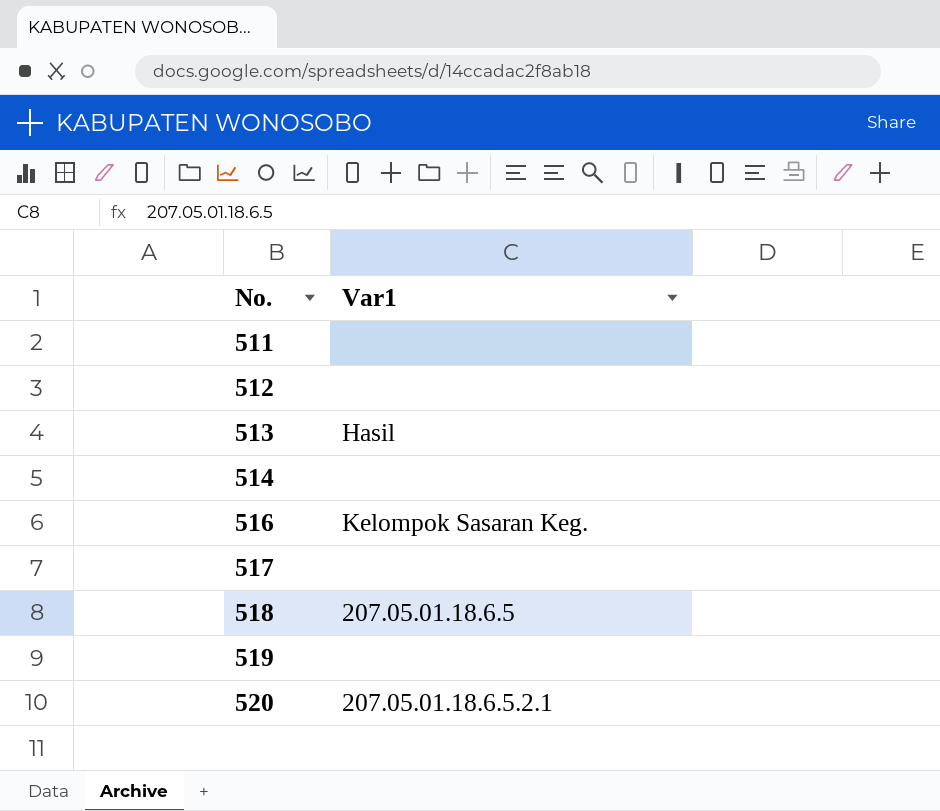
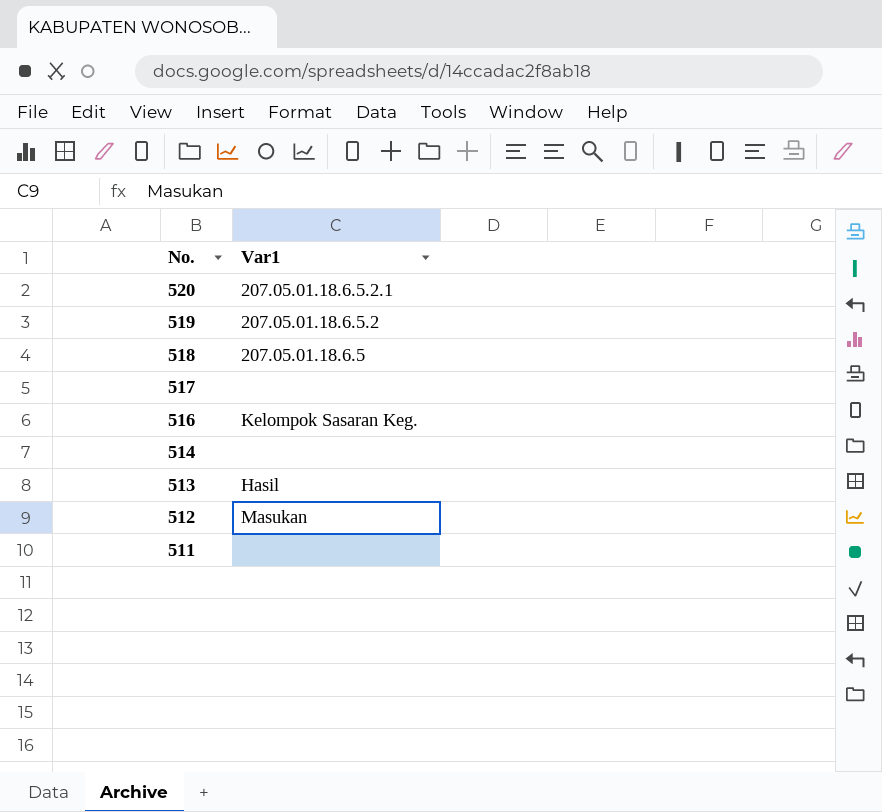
row order: No. ascending -> No. descending
519 | Var1: none -> 207.05.01.18.6.5.2
512 | Var1: none -> Masukan

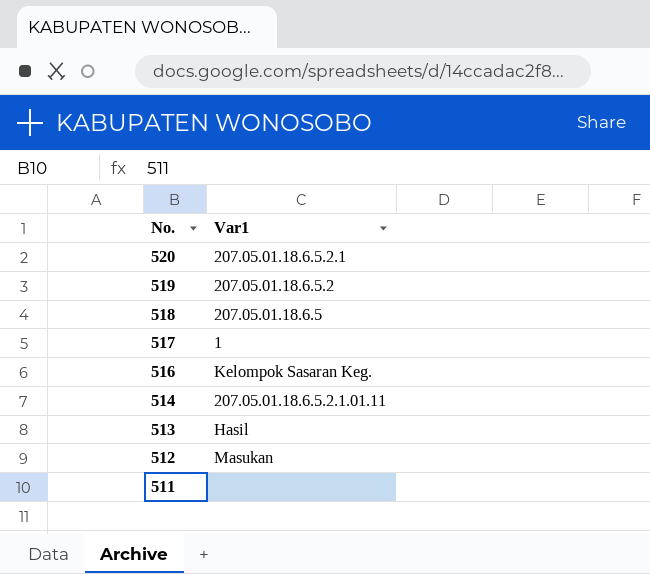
517 | Var1: none -> 1
514 | Var1: none -> 207.05.01.18.6.5.2.1.01.11

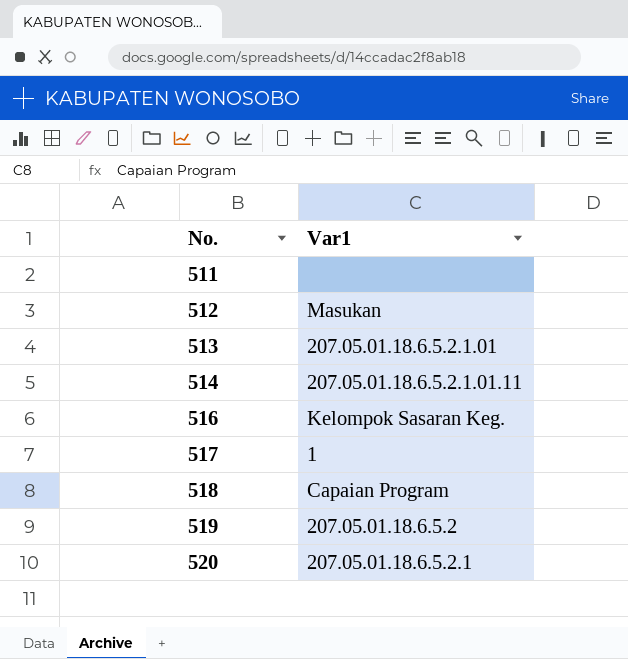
row order: No. descending -> No. ascending
513 | Var1: Hasil -> 207.05.01.18.6.5.2.1.01
518 | Var1: 207.05.01.18.6.5 -> Capaian Program

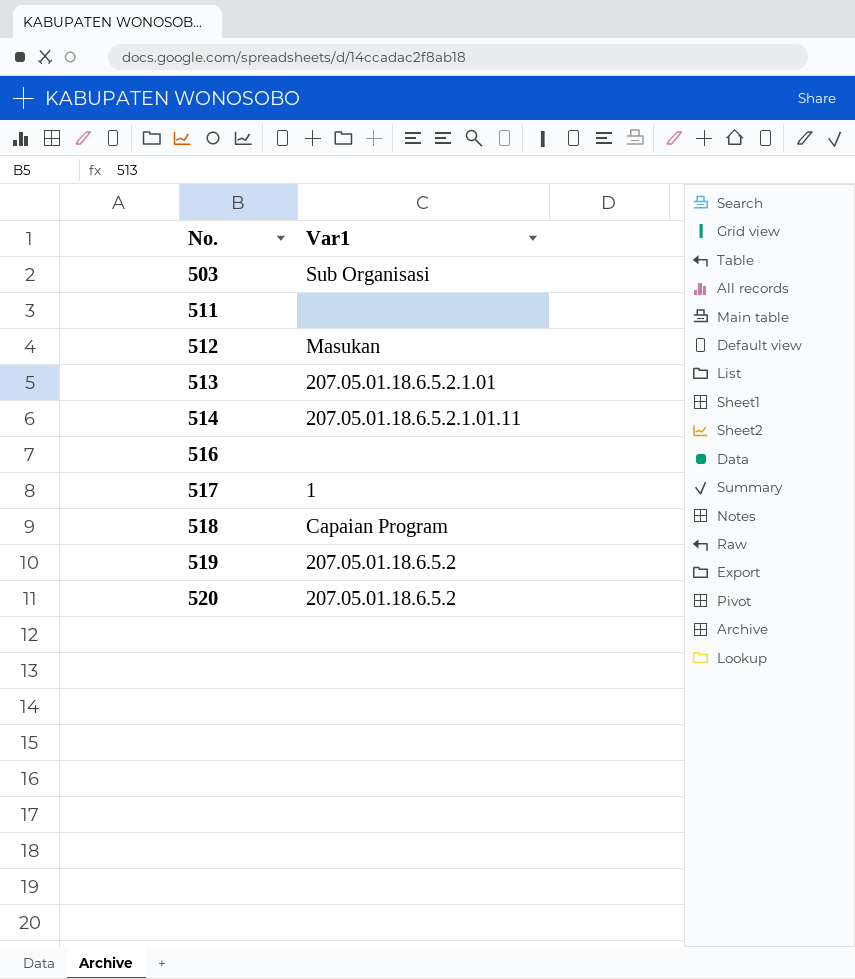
row 503: none -> Sub Organisasi
516 | Var1: Kelompok Sasaran Keg. -> none
520 | Var1: 207.05.01.18.6.5.2.1 -> 207.05.01.18.6.5.2

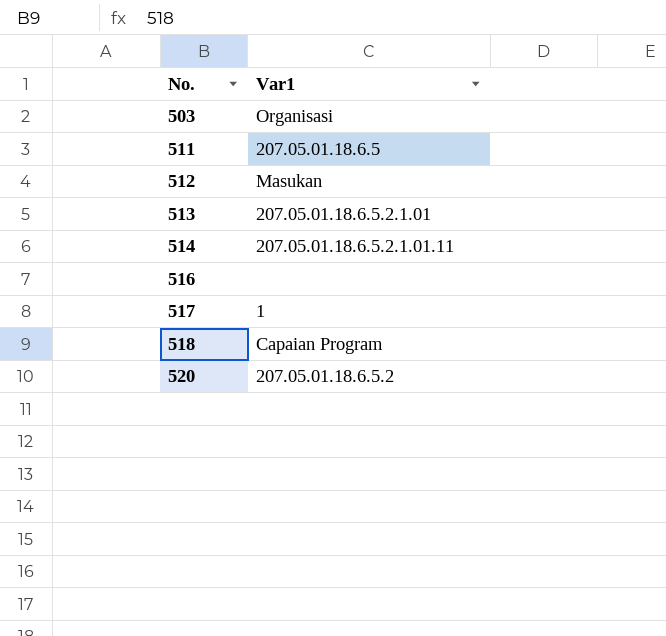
row 519: 207.05.01.18.6.5.2 -> none
503 | Var1: Sub Organisasi -> Organisasi
511 | Var1: none -> 207.05.01.18.6.5

